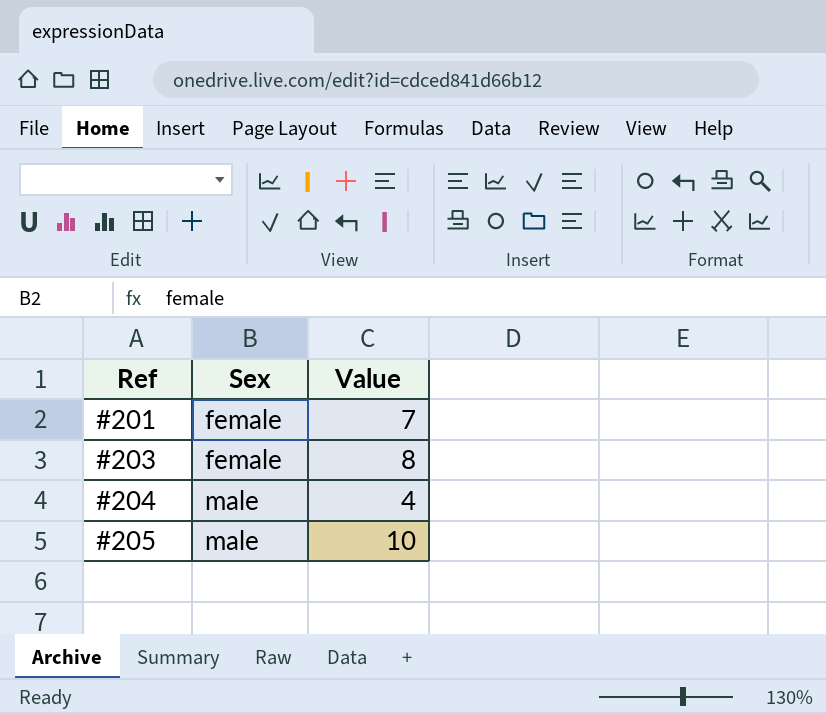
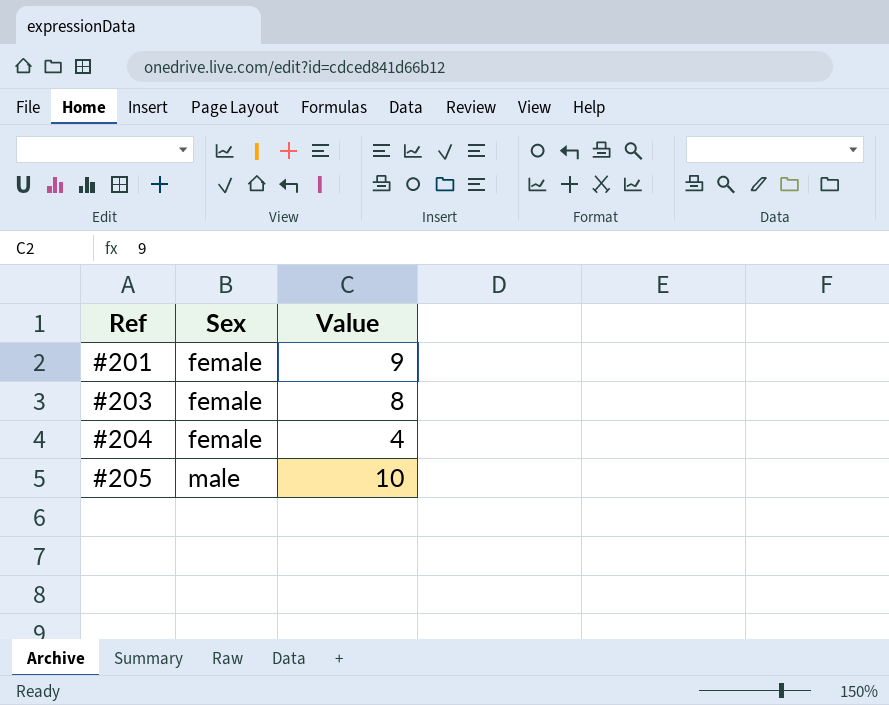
#201 | Value: 7 -> 9
#204 | Sex: male -> female

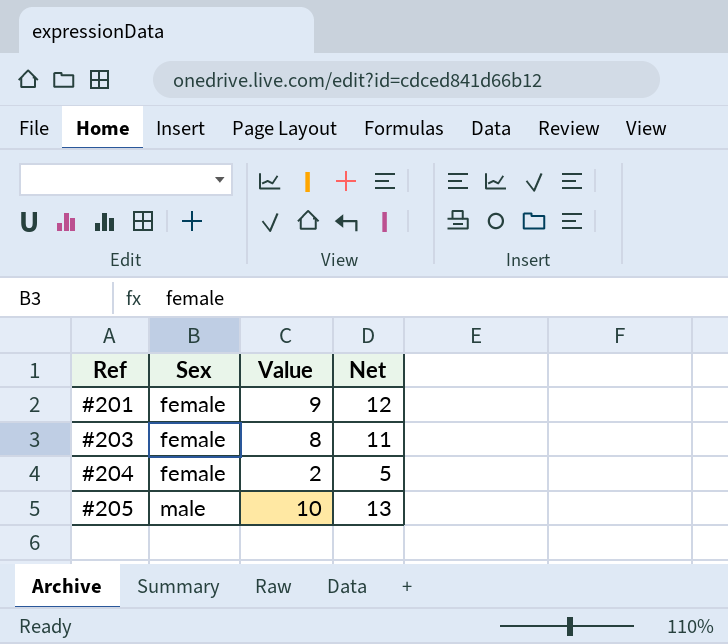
column Net | formula: none -> [Value] + 3
#204 | Value: 4 -> 2

